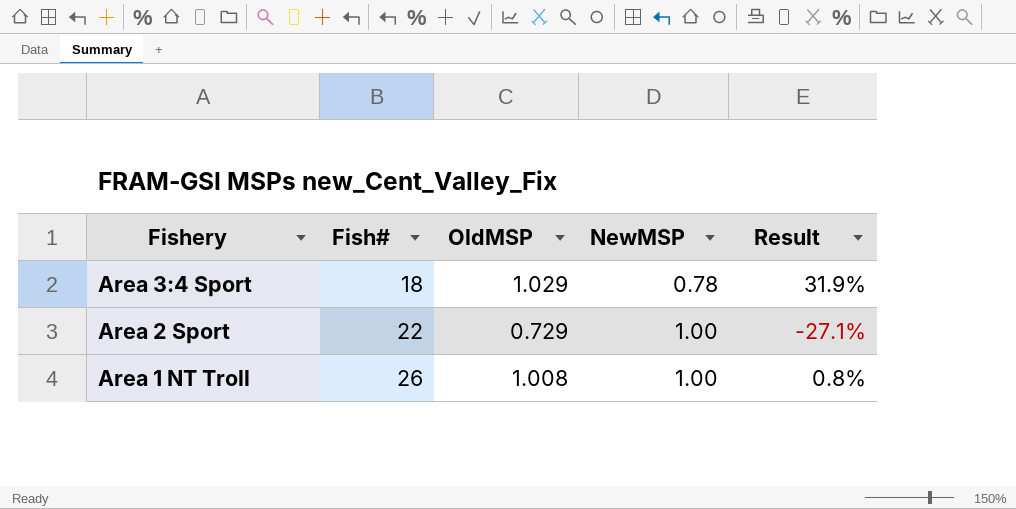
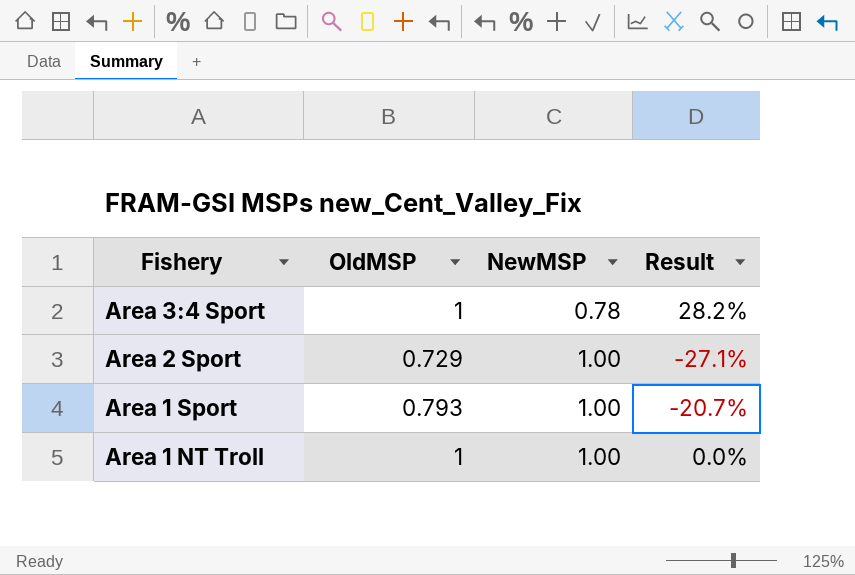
column Fish# | position: 2 -> none
Area 3:4 Sport | OldMSP: 1.029 -> 1
Area 3:4 Sport | Result: 31.9% -> 28.2%
row Area 1 Sport: none -> 0.793 | 1.00 | -20.7%
Area 1 NT Troll | OldMSP: 1.008 -> 1
Area 1 NT Troll | Result: 0.8% -> 0.0%

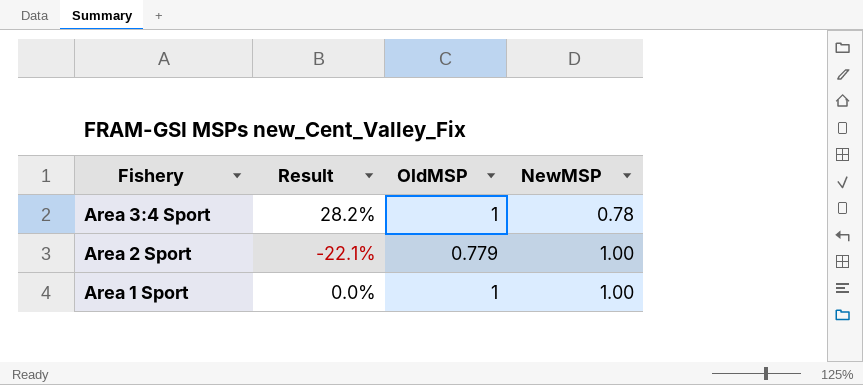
column Result | position: 4 -> 2
row Area 1 NT Troll: 1 | 1.00 | 0.0% -> none
Area 2 Sport | Result: -27.1% -> -22.1%
Area 2 Sport | OldMSP: 0.729 -> 0.779
Area 1 Sport | Result: -20.7% -> 0.0%
Area 1 Sport | OldMSP: 0.793 -> 1

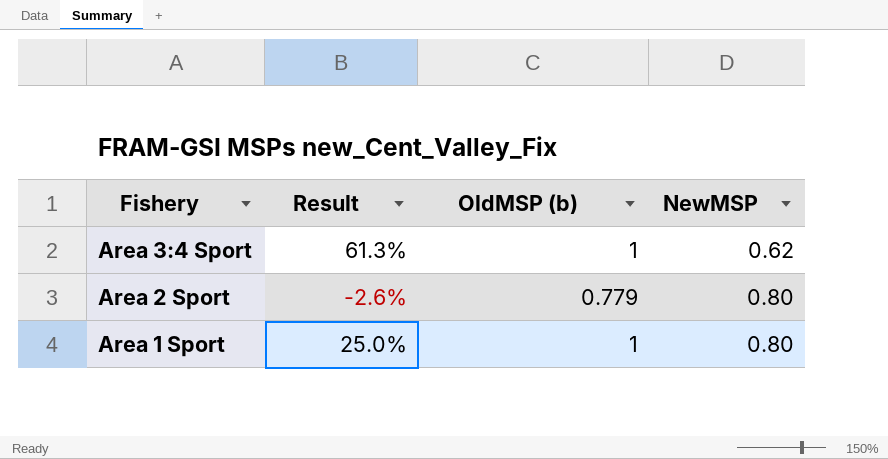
column name: OldMSP -> OldMSP (b)
Area 3:4 Sport | Result: 28.2% -> 61.3%
Area 3:4 Sport | NewMSP: 0.78 -> 0.62
Area 2 Sport | Result: -22.1% -> -2.6%
Area 2 Sport | NewMSP: 1.00 -> 0.80
Area 1 Sport | Result: 0.0% -> 25.0%
Area 1 Sport | NewMSP: 1.00 -> 0.80

